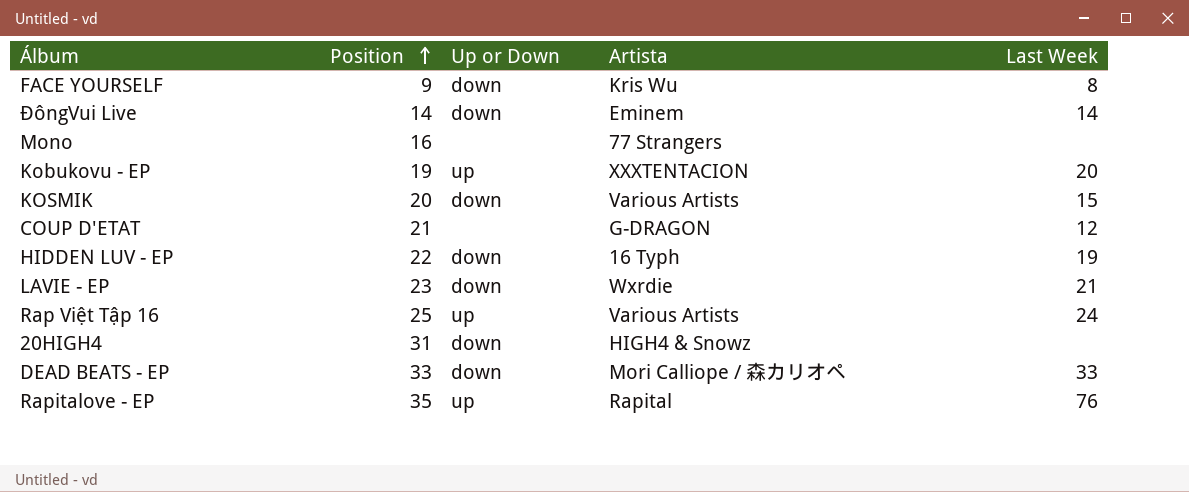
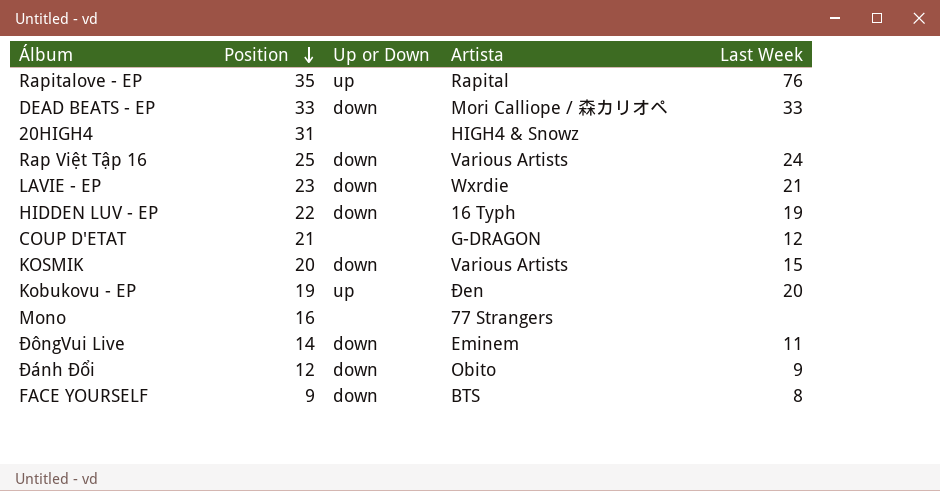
row order: Position ascending -> Position descending
20HIGH4 | Up or Down: down -> none
Rap Việt Tập 16 | Up or Down: up -> down
Kobukovu - EP | Artista: XXXTENTACION -> Đen
ĐôngVui Live | Last Week: 14 -> 11
row Đánh Đổi: none -> 12 | down | Obito | 9
FACE YOURSELF | Artista: Kris Wu -> BTS

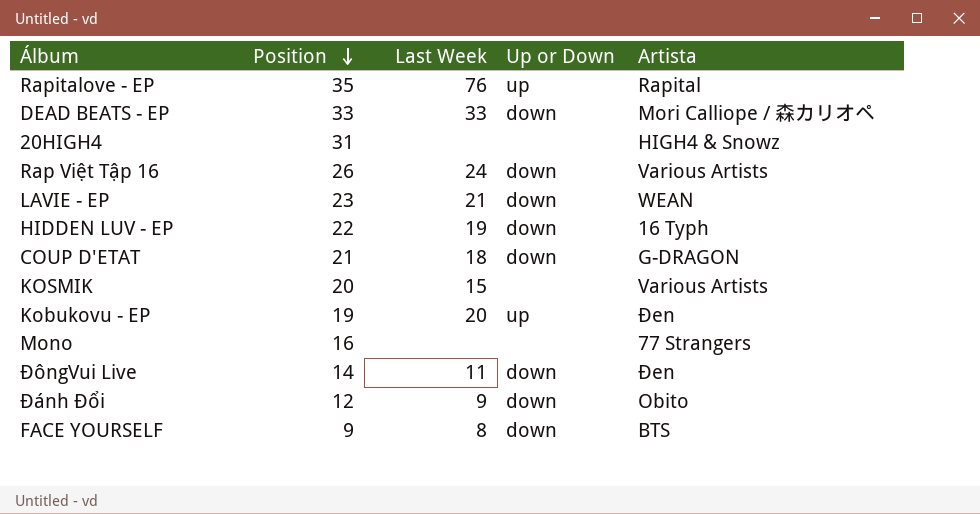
column Last Week | position: 5 -> 3
Rap Việt Tập 16 | Position: 25 -> 26
LAVIE - EP | Artista: Wxrdie -> WEAN
COUP D'ETAT | Last Week: 12 -> 18
COUP D'ETAT | Up or Down: none -> down
KOSMIK | Up or Down: down -> none
ĐôngVui Live | Artista: Eminem -> Đen

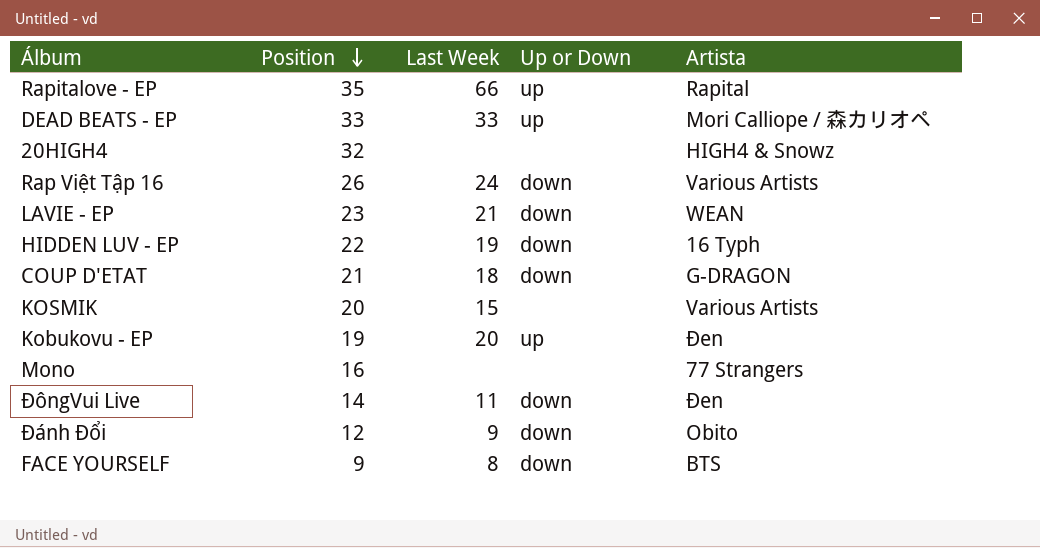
Rapitalove - EP | Last Week: 76 -> 66
DEAD BEATS - EP | Up or Down: down -> up
20HIGH4 | Position: 31 -> 32

